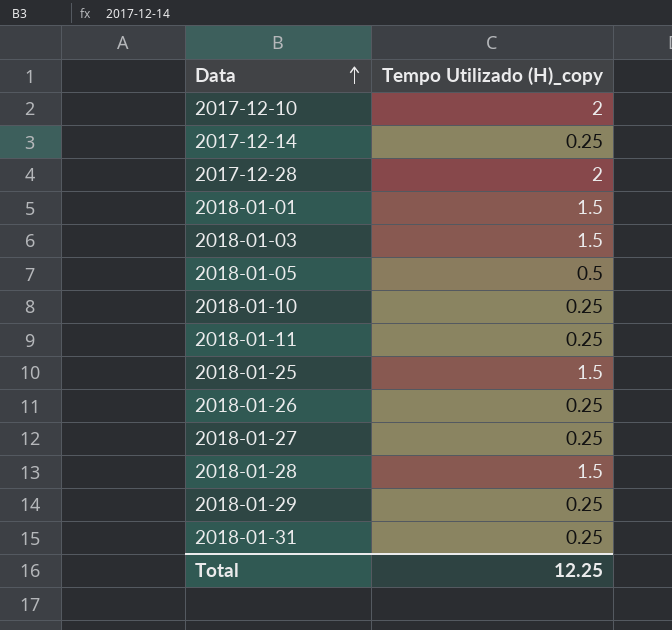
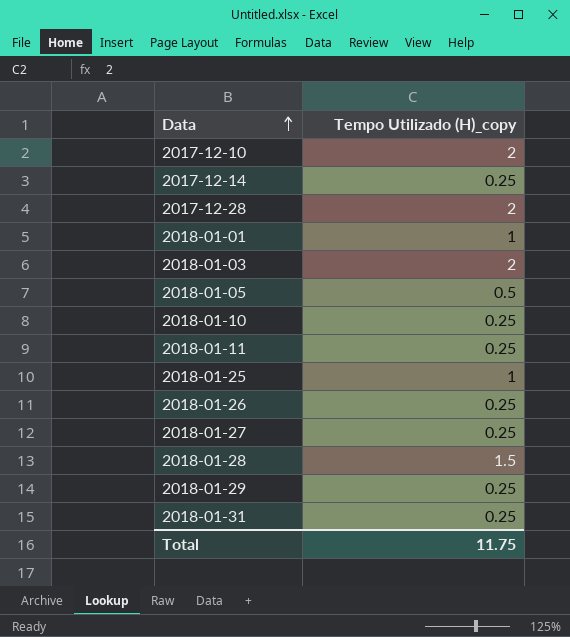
2018-01-01 | Tempo Utilizado (H)_copy: 1.5 -> 1
2018-01-03 | Tempo Utilizado (H)_copy: 1.5 -> 2
2018-01-25 | Tempo Utilizado (H)_copy: 1.5 -> 1
Total | Tempo Utilizado (H)_copy: 12.25 -> 11.75

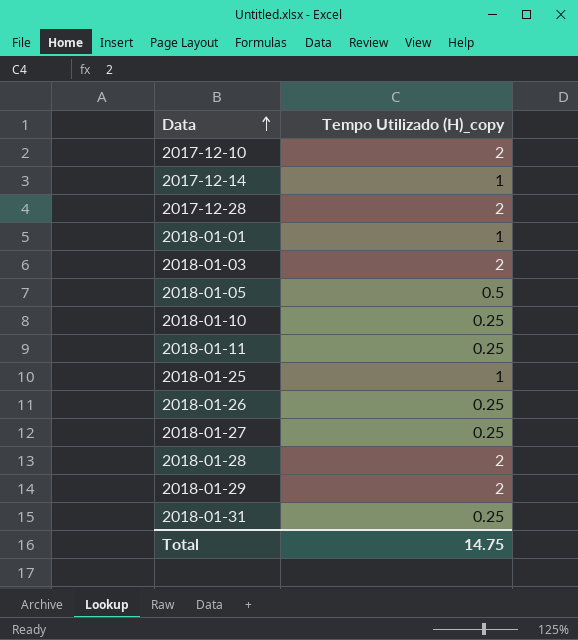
2017-12-14 | Tempo Utilizado (H)_copy: 0.25 -> 1
2018-01-28 | Tempo Utilizado (H)_copy: 1.5 -> 2
2018-01-29 | Tempo Utilizado (H)_copy: 0.25 -> 2
Total | Tempo Utilizado (H)_copy: 11.75 -> 14.75

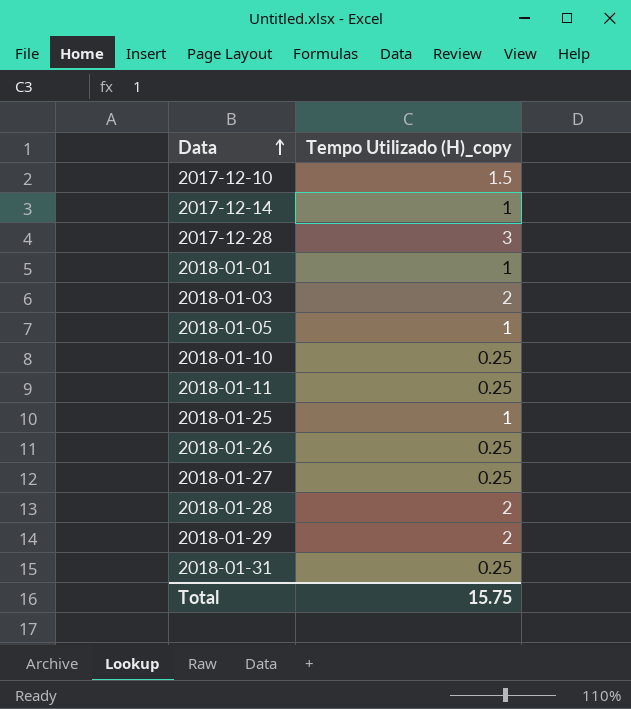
2017-12-10 | Tempo Utilizado (H)_copy: 2 -> 1.5
2017-12-28 | Tempo Utilizado (H)_copy: 2 -> 3
2018-01-05 | Tempo Utilizado (H)_copy: 0.5 -> 1
Total | Tempo Utilizado (H)_copy: 14.75 -> 15.75

